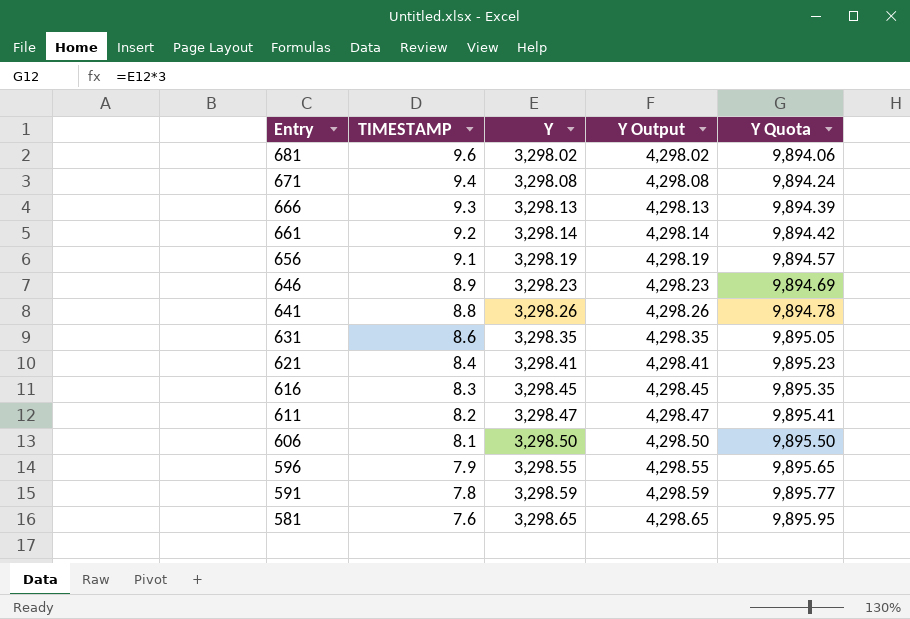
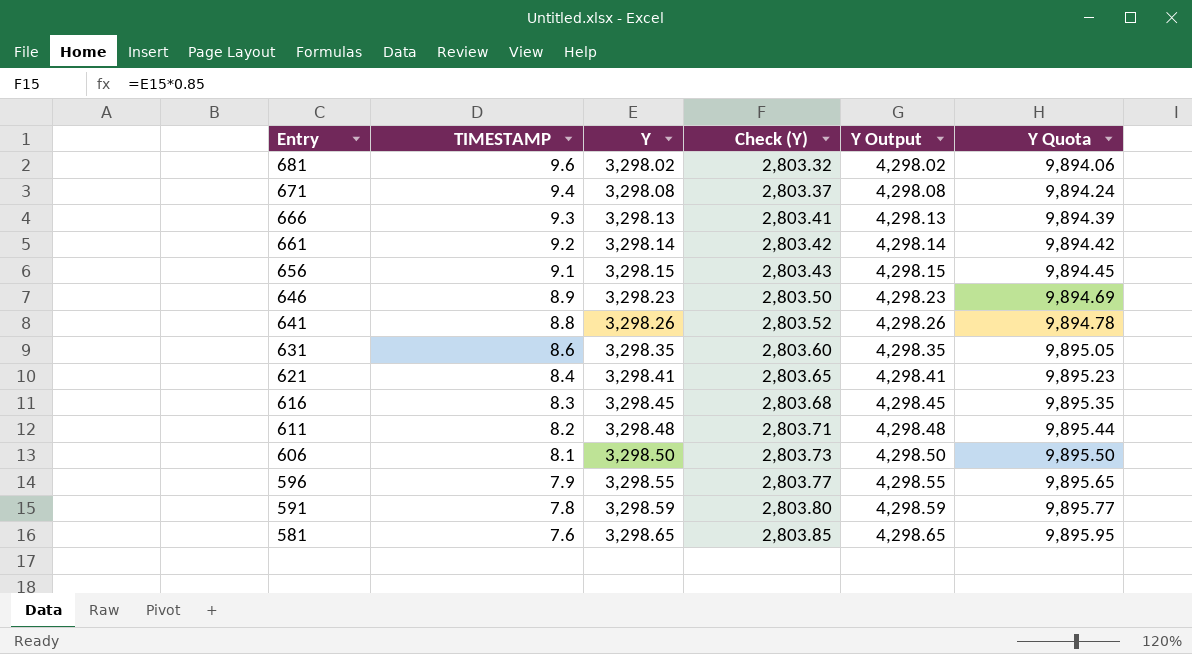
column Check (Y) | formula: none -> [Y] * 0.85
656 | Y: 3,298.19 -> 3,298.15
656 | Y Output: 4,298.19 -> 4,298.15
656 | Y Quota: 9,894.57 -> 9,894.45
611 | Y: 3,298.47 -> 3,298.48
611 | Y Output: 4,298.47 -> 4,298.48
611 | Y Quota: 9,895.41 -> 9,895.44

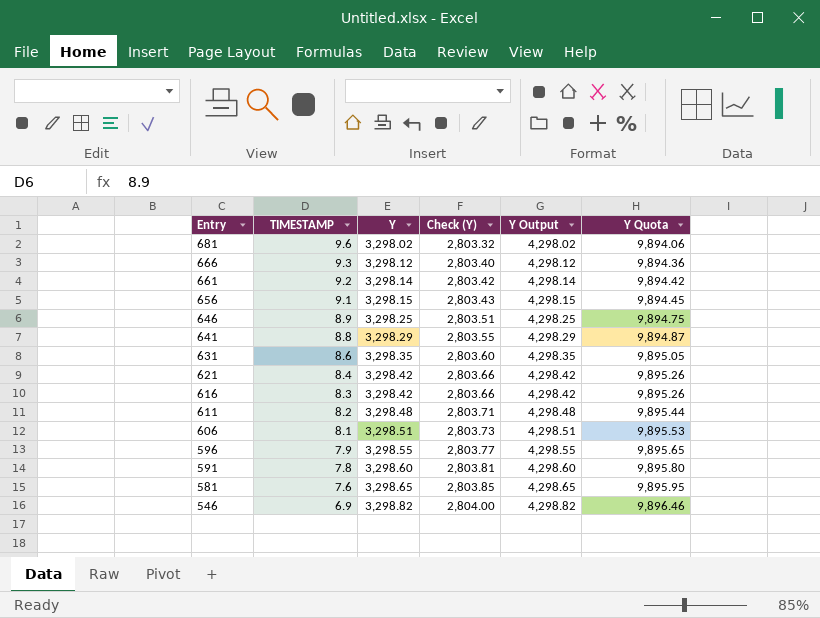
row 671: 9.4 | 3,298.08 | 2,803.37 | 4,298.08 | 9,894.24 -> none
666 | Y: 3,298.13 -> 3,298.12
666 | Check (Y): 2,803.41 -> 2,803.40
666 | Y Output: 4,298.13 -> 4,298.12
666 | Y Quota: 9,894.39 -> 9,894.36
646 | Y: 3,298.23 -> 3,298.25
646 | Check (Y): 2,803.50 -> 2,803.51
646 | Y Output: 4,298.23 -> 4,298.25
646 | Y Quota: 9,894.69 -> 9,894.75
641 | Y: 3,298.26 -> 3,298.29
641 | Check (Y): 2,803.52 -> 2,803.55
641 | Y Output: 4,298.26 -> 4,298.29
641 | Y Quota: 9,894.78 -> 9,894.87
621 | Y: 3,298.41 -> 3,298.42
621 | Check (Y): 2,803.65 -> 2,803.66
621 | Y Output: 4,298.41 -> 4,298.42
621 | Y Quota: 9,895.23 -> 9,895.26
616 | Y: 3,298.45 -> 3,298.42
616 | Check (Y): 2,803.68 -> 2,803.66
616 | Y Output: 4,298.45 -> 4,298.42
616 | Y Quota: 9,895.35 -> 9,895.26
606 | Y: 3,298.50 -> 3,298.51
606 | Y Output: 4,298.50 -> 4,298.51
606 | Y Quota: 9,895.50 -> 9,895.53
591 | Y: 3,298.59 -> 3,298.60
591 | Check (Y): 2,803.80 -> 2,803.81
591 | Y Output: 4,298.59 -> 4,298.60
591 | Y Quota: 9,895.77 -> 9,895.80
row 546: none -> 6.9 | 3,298.82 | 2,804.00 | 4,298.82 | 9,896.46

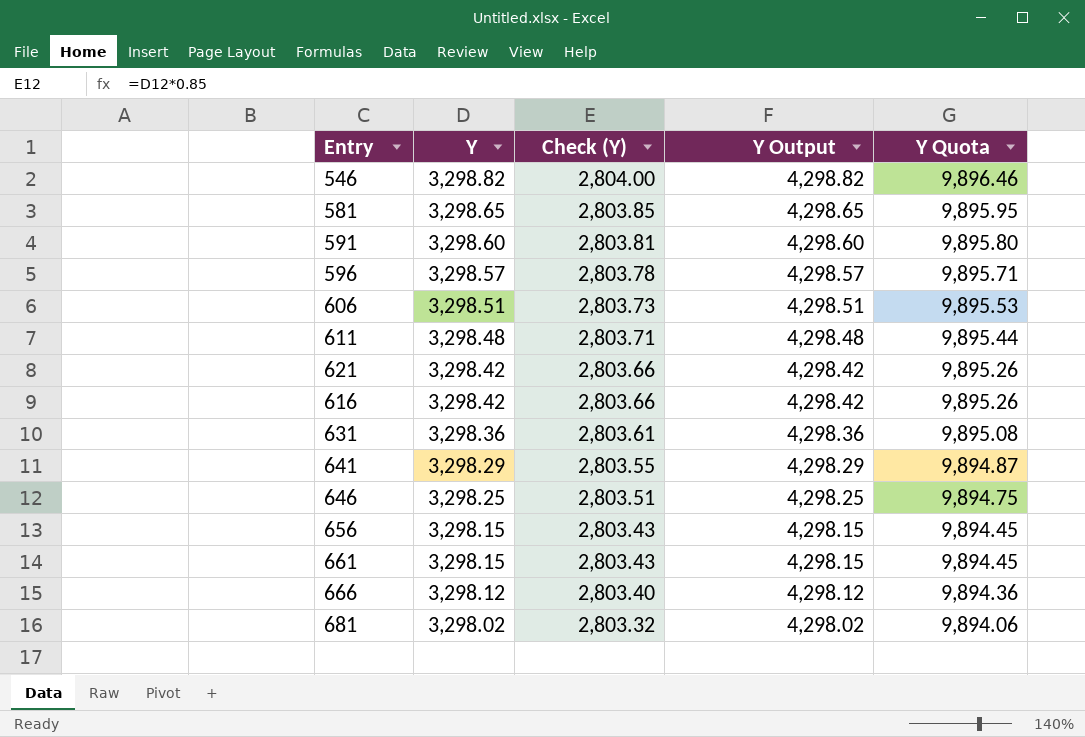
row order: Entry descending -> Y descending
column TIMESTAMP | position: 2 -> none
596 | Y: 3,298.55 -> 3,298.57
596 | Check (Y): 2,803.77 -> 2,803.78
596 | Y Output: 4,298.55 -> 4,298.57
596 | Y Quota: 9,895.65 -> 9,895.71
631 | Y: 3,298.35 -> 3,298.36
631 | Check (Y): 2,803.60 -> 2,803.61
631 | Y Output: 4,298.35 -> 4,298.36
631 | Y Quota: 9,895.05 -> 9,895.08
661 | Y: 3,298.14 -> 3,298.15
661 | Check (Y): 2,803.42 -> 2,803.43
661 | Y Output: 4,298.14 -> 4,298.15
661 | Y Quota: 9,894.42 -> 9,894.45

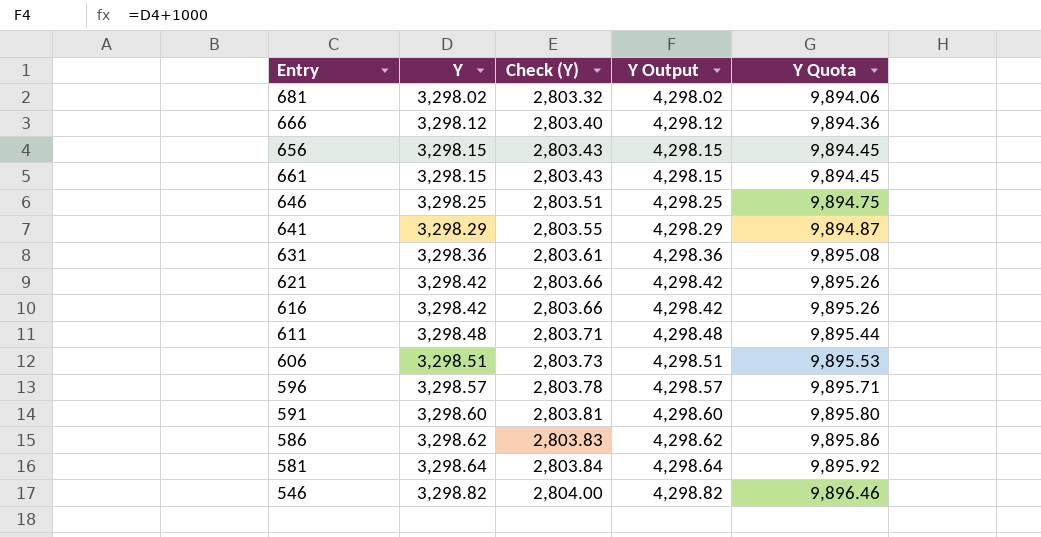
row order: Y descending -> Y ascending
row 586: none -> 3,298.62 | 2,803.83 | 4,298.62 | 9,895.86
581 | Y: 3,298.65 -> 3,298.64
581 | Check (Y): 2,803.85 -> 2,803.84
581 | Y Output: 4,298.65 -> 4,298.64
581 | Y Quota: 9,895.95 -> 9,895.92

